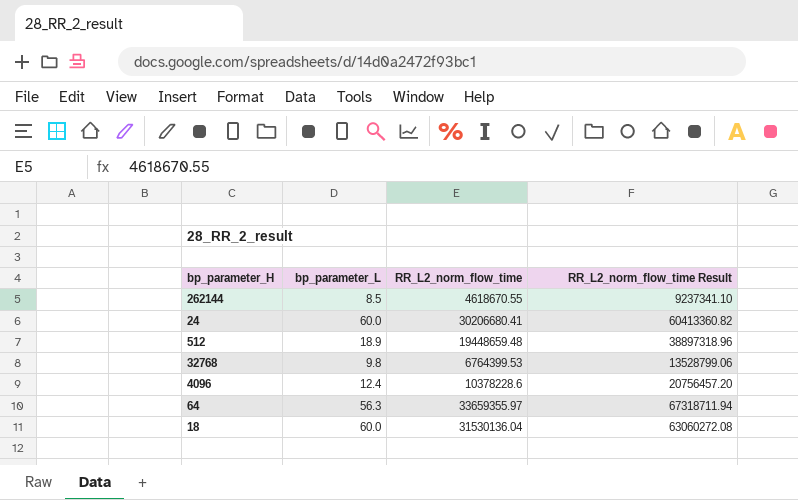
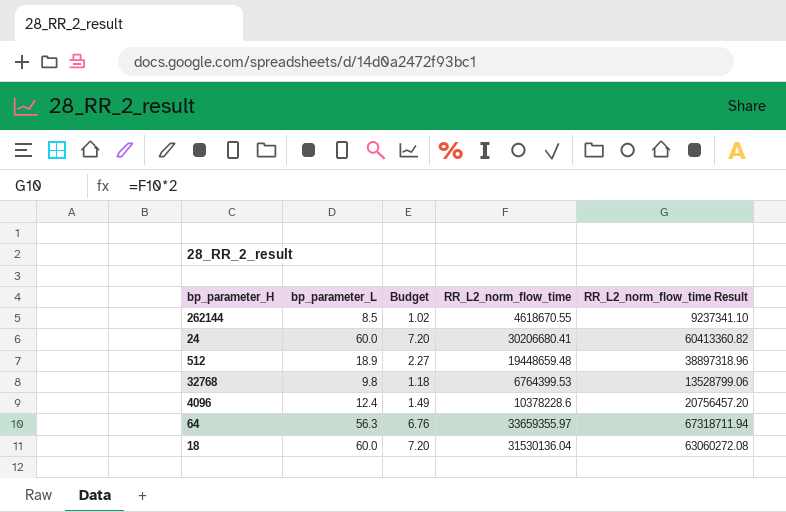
column Budget | formula: none -> [bp_parameter_L] * 0.12

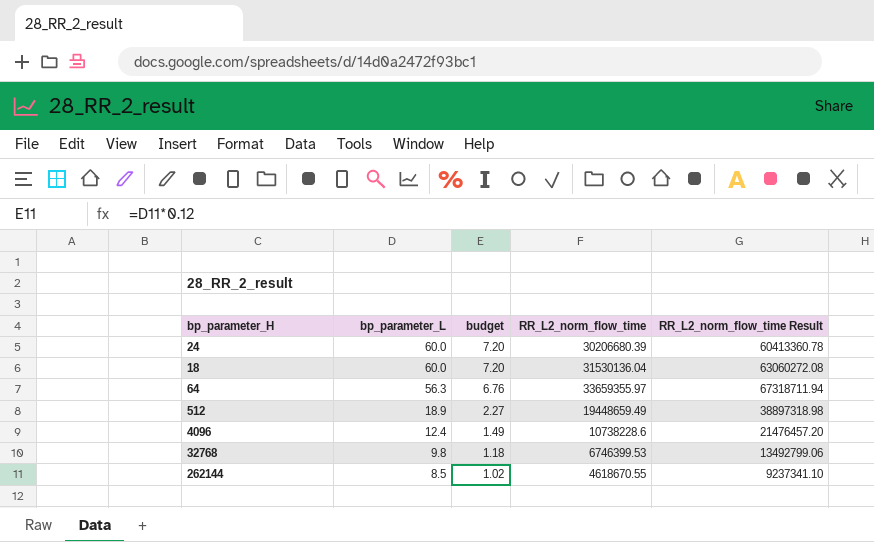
row order: none -> bp_parameter_L descending
column name: Budget -> budget
24 | RR_L2_norm_flow_time: 30206680.41 -> 30206680.39
24 | RR_L2_norm_flow_time Result: 60413360.82 -> 60413360.78
512 | RR_L2_norm_flow_time: 19448659.48 -> 19448659.49
512 | RR_L2_norm_flow_time Result: 38897318.96 -> 38897318.98
4096 | RR_L2_norm_flow_time: 10378228.6 -> 10738228.6
4096 | RR_L2_norm_flow_time Result: 20756457.20 -> 21476457.20
32768 | RR_L2_norm_flow_time: 6764399.53 -> 6746399.53
32768 | RR_L2_norm_flow_time Result: 13528799.06 -> 13492799.06

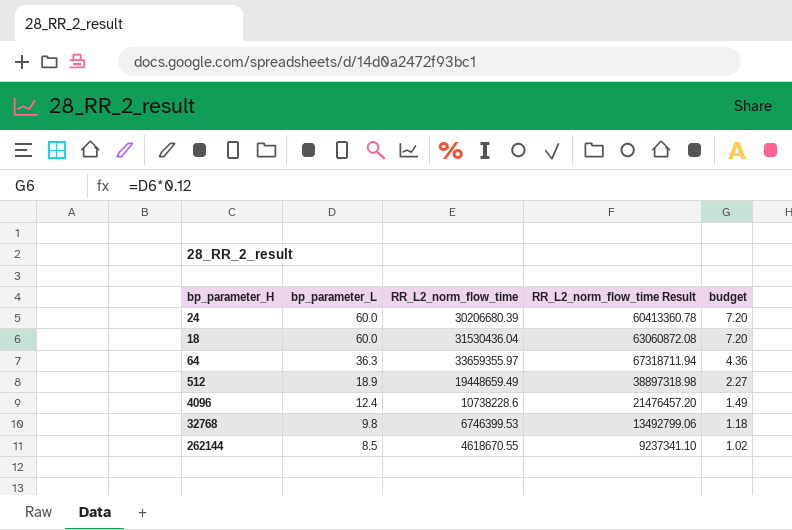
column budget | position: 3 -> 5
18 | RR_L2_norm_flow_time: 31530136.04 -> 31530436.04
18 | RR_L2_norm_flow_time Result: 63060272.08 -> 63060872.08
64 | bp_parameter_L: 56.3 -> 36.3
64 | budget: 6.76 -> 4.36

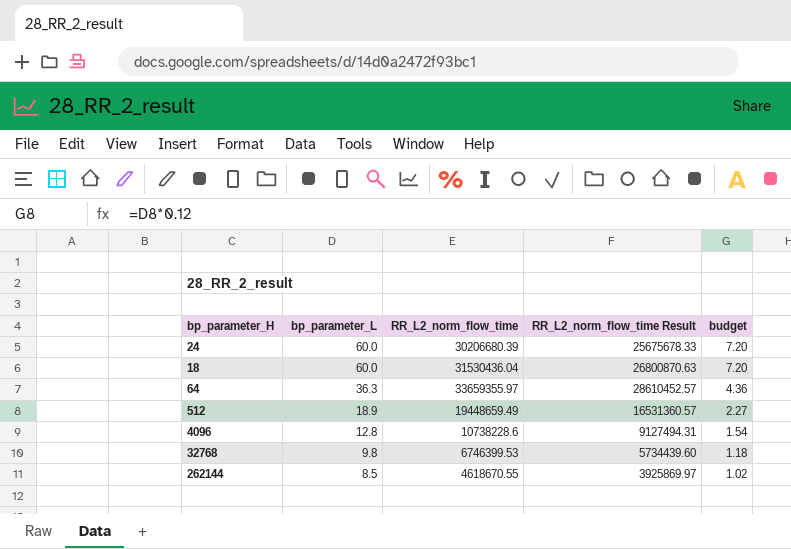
column RR_L2_norm_flow_time Result | formula: [RR_L2_norm_flow_time] * 2 -> [RR_L2_norm_flow_time] * 0.85
4096 | bp_parameter_L: 12.4 -> 12.8
4096 | budget: 1.49 -> 1.54

